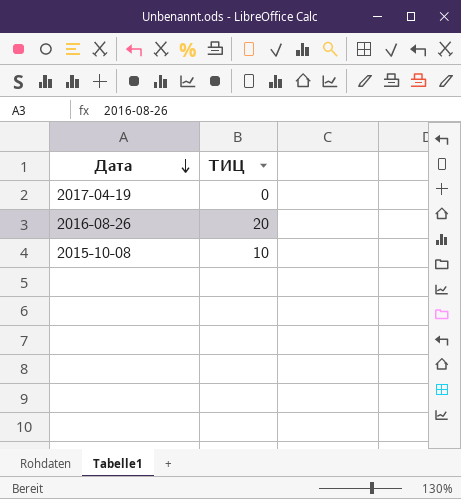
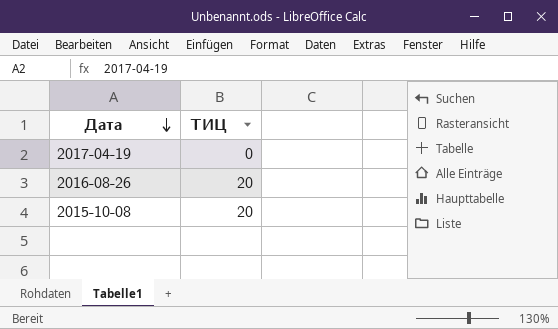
2015-10-08 | ТИЦ: 10 -> 20

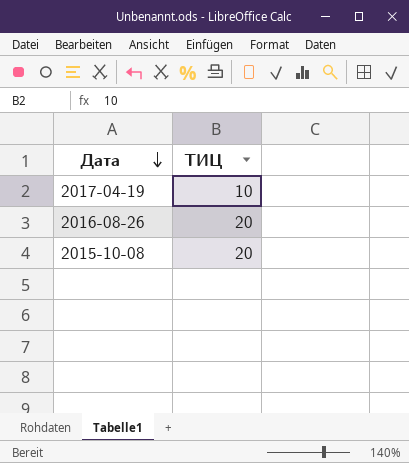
2017-04-19 | ТИЦ: 0 -> 10

